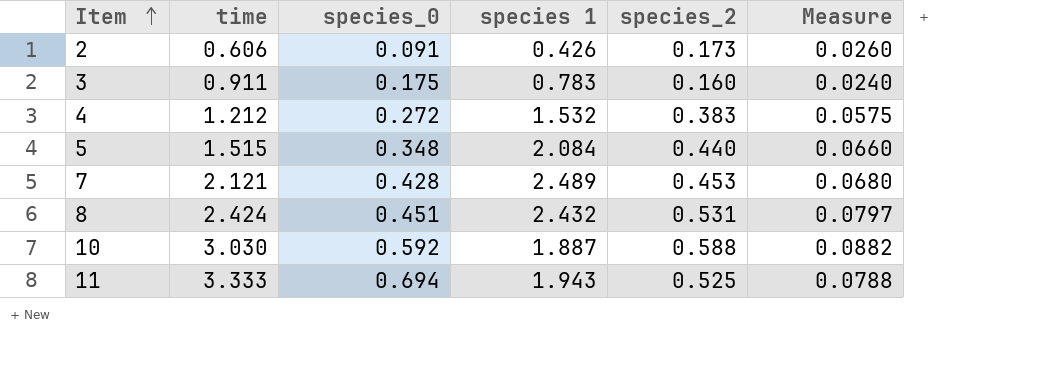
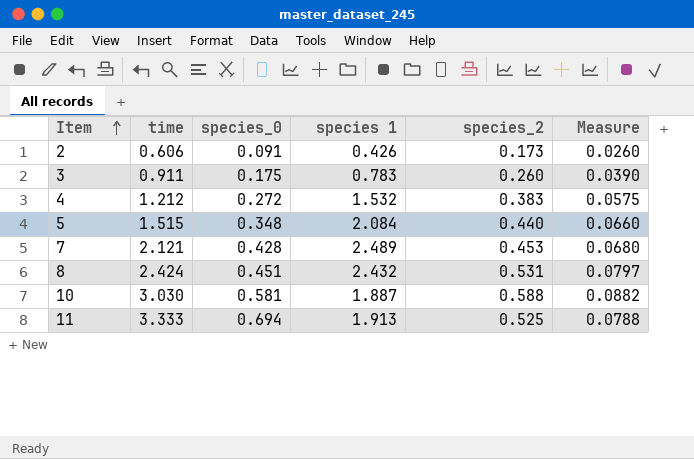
3 | species_2: 0.160 -> 0.260
3 | Measure: 0.0240 -> 0.0390
10 | species_0: 0.592 -> 0.581
11 | species 1: 1.943 -> 1.913

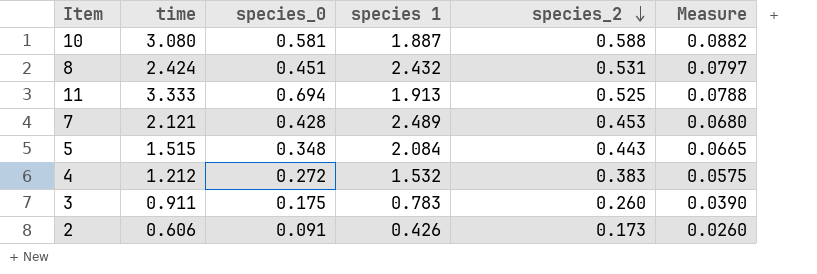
row order: Item ascending -> species_2 descending
10 | time: 3.030 -> 3.080
5 | species_2: 0.440 -> 0.443
5 | Measure: 0.0660 -> 0.0665

